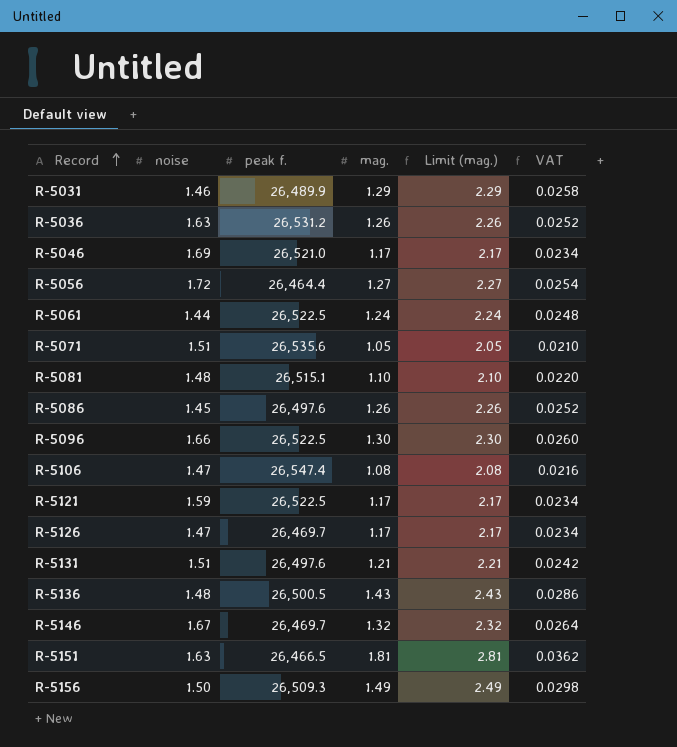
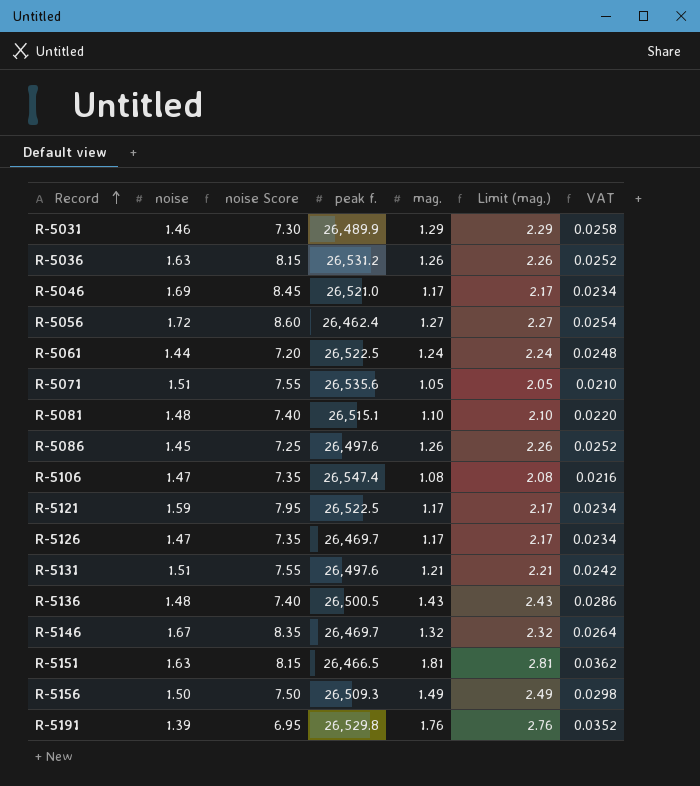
column noise Score | formula: none -> [noise] * 5
row R-5096: 1.66 | 26,522.5 | 1.30 | 2.30 | 0.0260 -> none
R-5056 | peak f.: 26,464.4 -> 26,462.4
row R-5191: none -> 1.39 | 6.95 | 26,529.8 | 1.76 | 2.76 | 0.0352

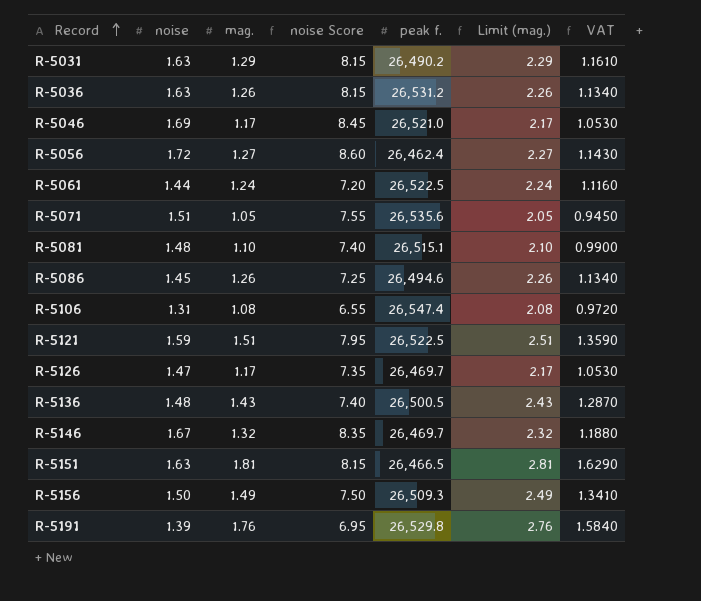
column mag. | position: 5 -> 3
column VAT | formula: [mag.] * 0.02 -> [mag.] * 0.9
row R-5131: 1.51 | 7.55 | 26,497.6 | 1.21 | 2.21 | 0.0242 -> none
R-5031 | noise: 1.46 -> 1.63
R-5031 | noise Score: 7.30 -> 8.15
R-5031 | peak f.: 26,489.9 -> 26,490.2
R-5086 | peak f.: 26,497.6 -> 26,494.6
R-5106 | noise: 1.47 -> 1.31
R-5106 | noise Score: 7.35 -> 6.55
R-5121 | mag.: 1.17 -> 1.51
R-5121 | Limit (mag.): 2.17 -> 2.51

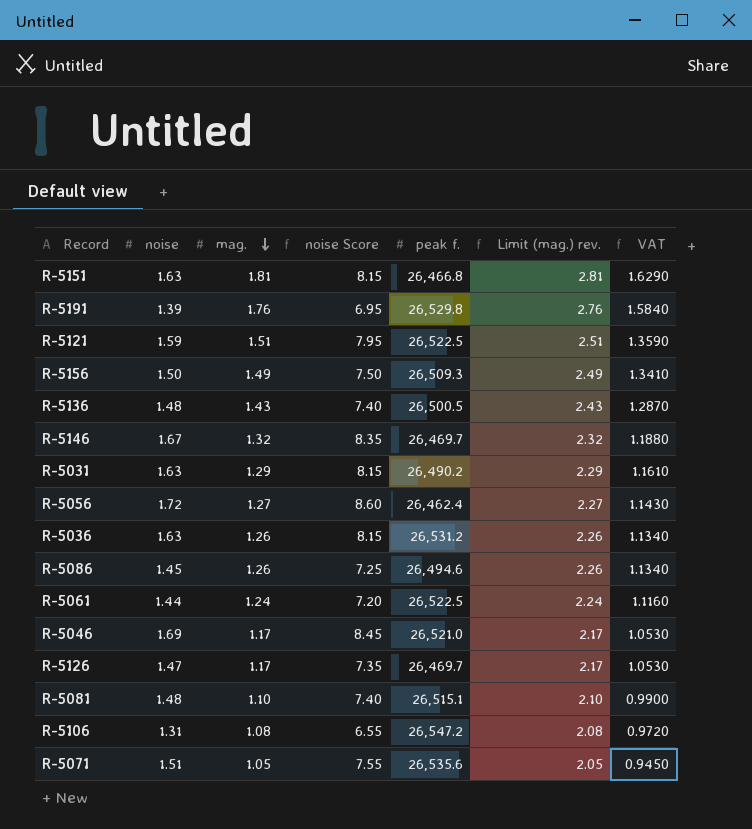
row order: Record ascending -> mag. descending
column name: Limit (mag.) -> Limit (mag.) rev.
R-5151 | peak f.: 26,466.5 -> 26,466.8
R-5106 | peak f.: 26,547.4 -> 26,547.2

